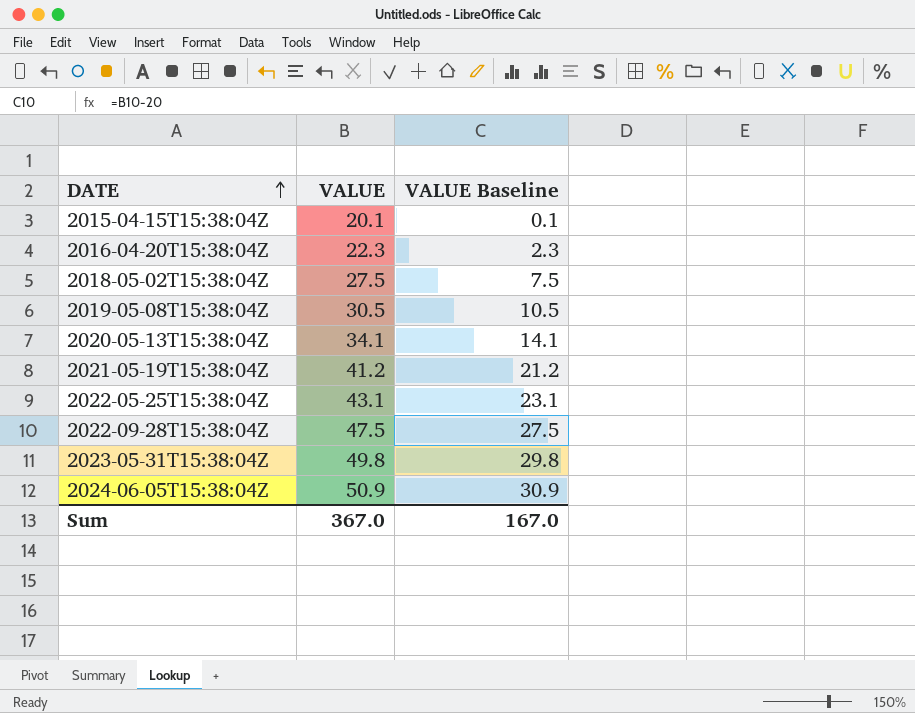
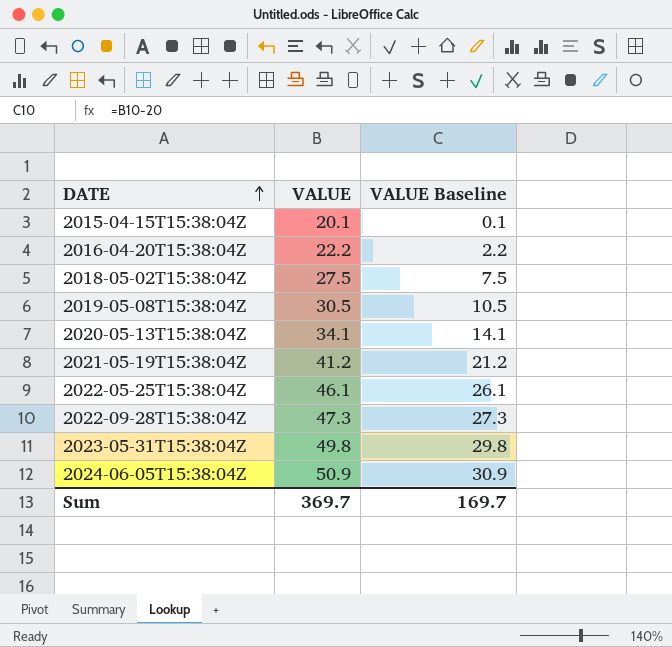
2016-04-20T15:38:04Z | VALUE: 22.3 -> 22.2
2016-04-20T15:38:04Z | VALUE Baseline: 2.3 -> 2.2
2022-05-25T15:38:04Z | VALUE: 43.1 -> 46.1
2022-05-25T15:38:04Z | VALUE Baseline: 23.1 -> 26.1
2022-09-28T15:38:04Z | VALUE: 47.5 -> 47.3
2022-09-28T15:38:04Z | VALUE Baseline: 27.5 -> 27.3
Sum | VALUE: 367.0 -> 369.7
Sum | VALUE Baseline: 167.0 -> 169.7

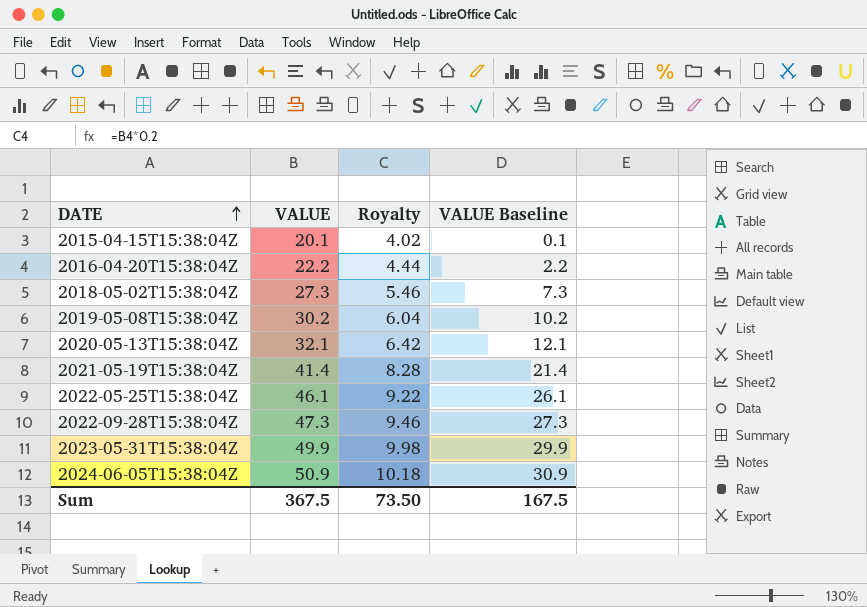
column Royalty | formula: none -> [VALUE] * 0.2
2018-05-02T15:38:04Z | VALUE: 27.5 -> 27.3
2018-05-02T15:38:04Z | VALUE Baseline: 7.5 -> 7.3
2019-05-08T15:38:04Z | VALUE: 30.5 -> 30.2
2019-05-08T15:38:04Z | VALUE Baseline: 10.5 -> 10.2
2020-05-13T15:38:04Z | VALUE: 34.1 -> 32.1
2020-05-13T15:38:04Z | VALUE Baseline: 14.1 -> 12.1
2021-05-19T15:38:04Z | VALUE: 41.2 -> 41.4
2021-05-19T15:38:04Z | VALUE Baseline: 21.2 -> 21.4
2023-05-31T15:38:04Z | VALUE: 49.8 -> 49.9
2023-05-31T15:38:04Z | VALUE Baseline: 29.8 -> 29.9
Sum | VALUE: 369.7 -> 367.5
Sum | VALUE Baseline: 169.7 -> 167.5

